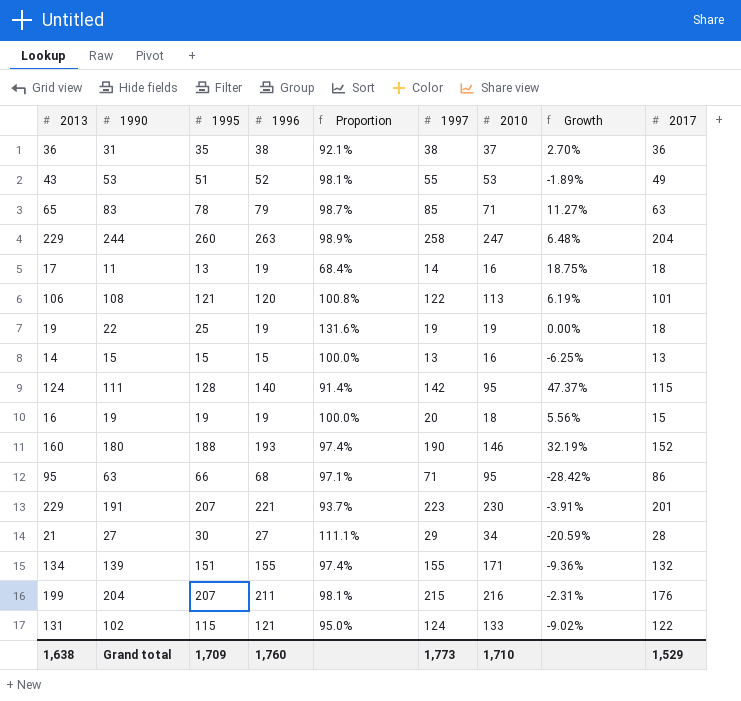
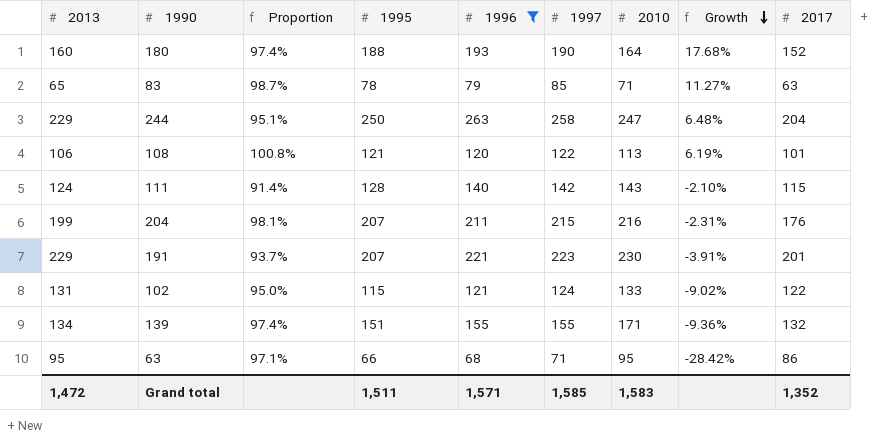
filter: none -> 1996 >= 68
row order: none -> Growth descending
column Proportion | position: 5 -> 3
180 | 2010: 146 -> 164
180 | Growth: 32.19% -> 17.68%
244 | Proportion: 98.9% -> 95.1%
244 | 1995: 260 -> 250
111 | 2010: 95 -> 143
111 | Growth: 47.37% -> -2.10%
Grand total | 2013: 1,638 -> 1,472
Grand total | 1995: 1,709 -> 1,511
Grand total | 1996: 1,760 -> 1,571
Grand total | 1997: 1,773 -> 1,585
Grand total | 2010: 1,710 -> 1,583
Grand total | 2017: 1,529 -> 1,352

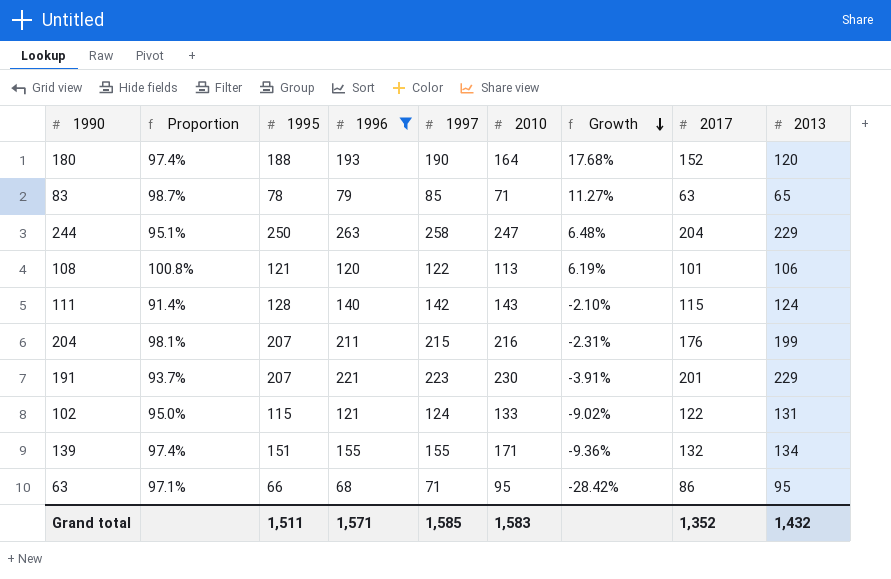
column 2013 | position: 1 -> 9
180 | 2013: 160 -> 120
Grand total | 2013: 1,472 -> 1,432

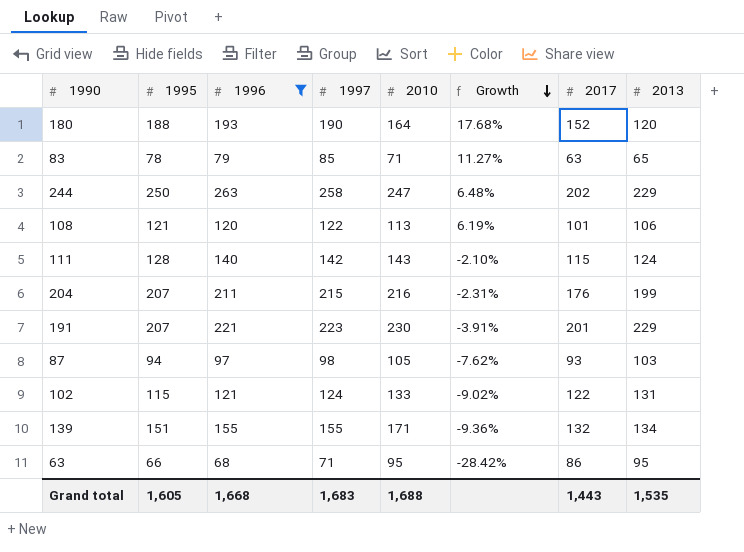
column Proportion | formula: [1995] / [1996] -> none
244 | 2017: 204 -> 202
row 87: none -> 94 | 97 | 98 | 105 | -7.62% | 93 | 103
Grand total | 1995: 1,511 -> 1,605
Grand total | 1996: 1,571 -> 1,668
Grand total | 1997: 1,585 -> 1,683
Grand total | 2010: 1,583 -> 1,688
Grand total | 2017: 1,352 -> 1,443
Grand total | 2013: 1,432 -> 1,535

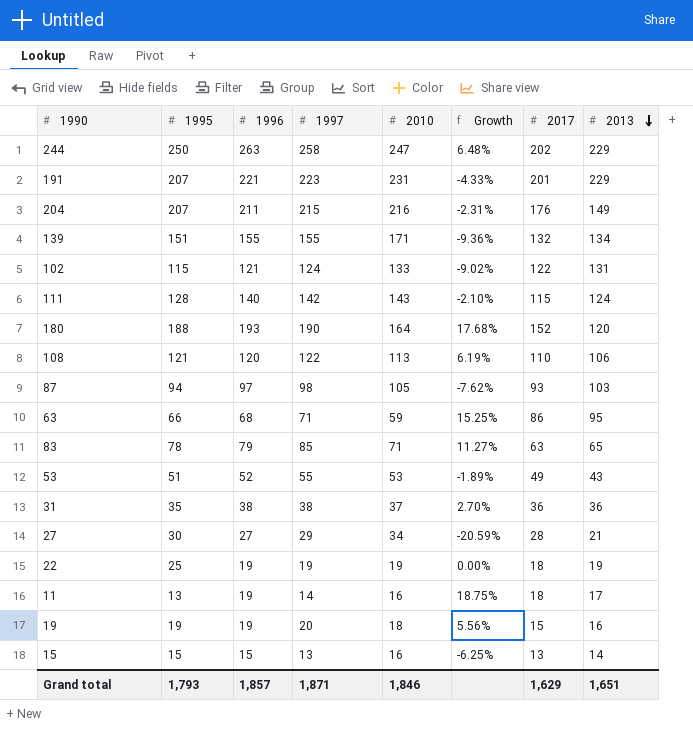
filter: 1996 >= 68 -> none
row order: Growth descending -> 2013 descending
191 | 2010: 230 -> 231
191 | Growth: -3.91% -> -4.33%
204 | 2013: 199 -> 149
108 | 2017: 101 -> 110
63 | 2010: 95 -> 59
63 | Growth: -28.42% -> 15.25%
Grand total | 1995: 1,605 -> 1,793
Grand total | 1996: 1,668 -> 1,857
Grand total | 1997: 1,683 -> 1,871
Grand total | 2010: 1,688 -> 1,846
Grand total | 2017: 1,443 -> 1,629
Grand total | 2013: 1,535 -> 1,651

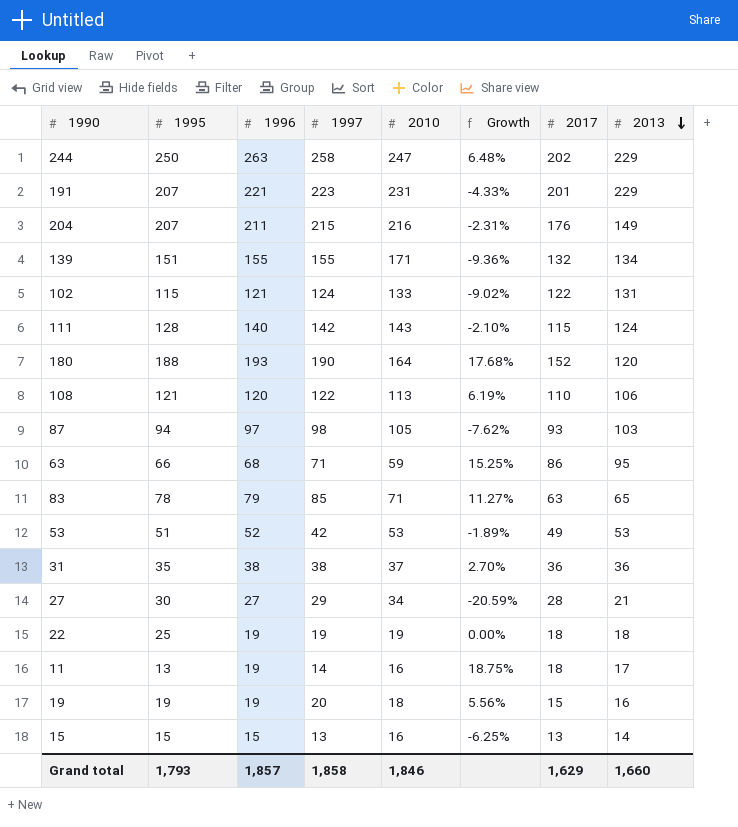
53 | 1997: 55 -> 42
53 | 2013: 43 -> 53
22 | 2013: 19 -> 18
Grand total | 1997: 1,871 -> 1,858
Grand total | 2013: 1,651 -> 1,660

